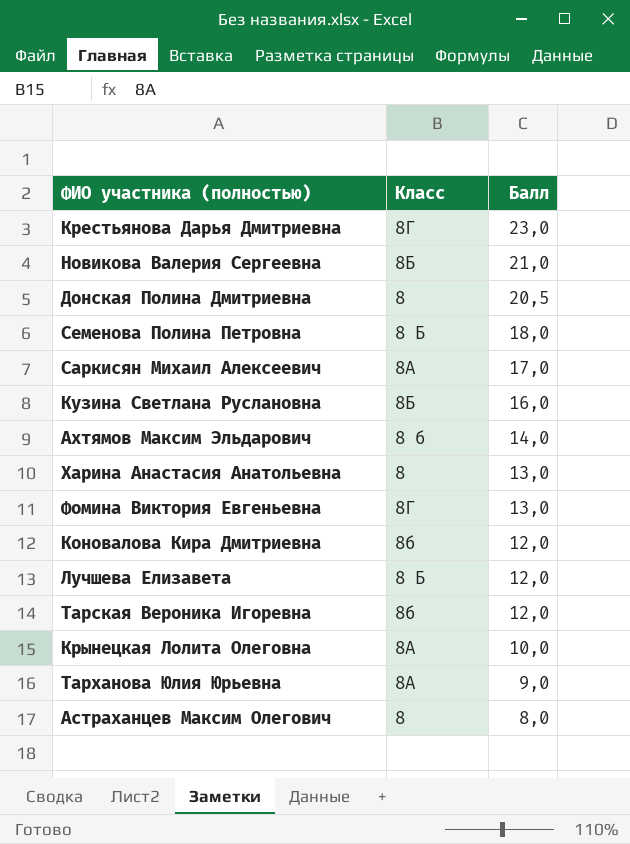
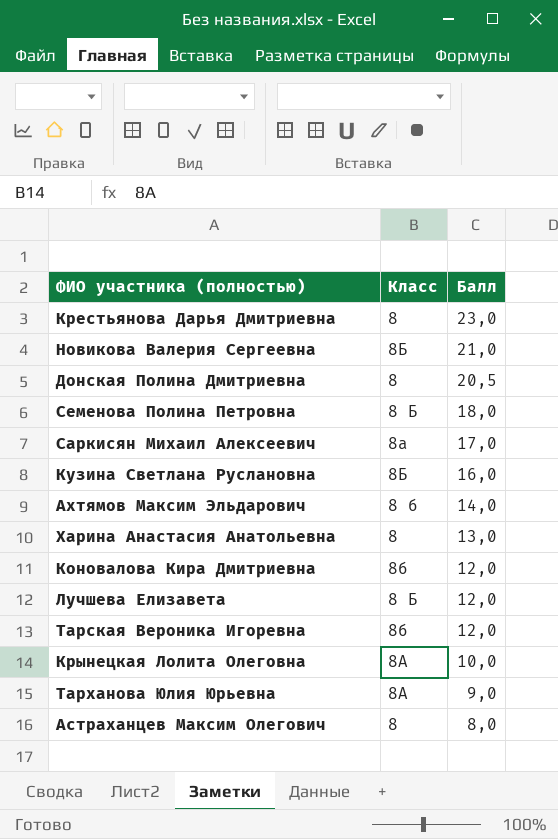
row Фомина Виктория Евгеньевна: 8Г | 13,0 -> none
Крестьянова Дарья Дмитриевна | Класс: 8Г -> 8
Саркисян Михаил Алексеевич | Класс: 8А -> 8а

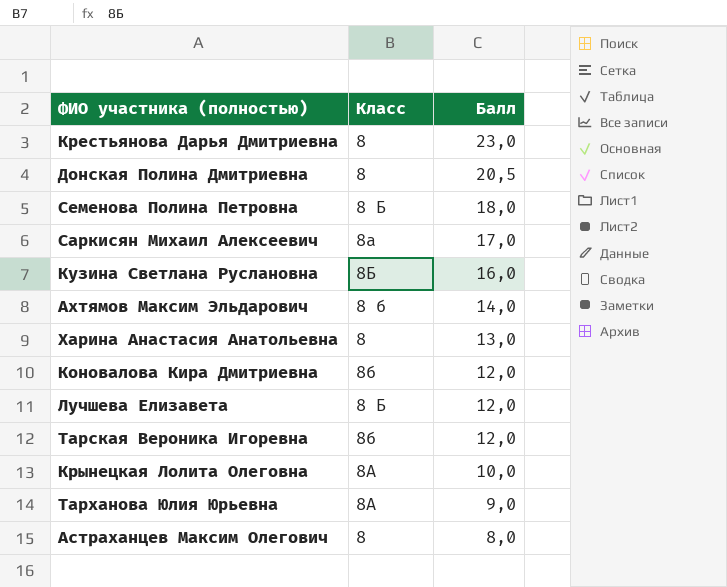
row Новикова Валерия Сергеевна: 8Б | 21,0 -> none

